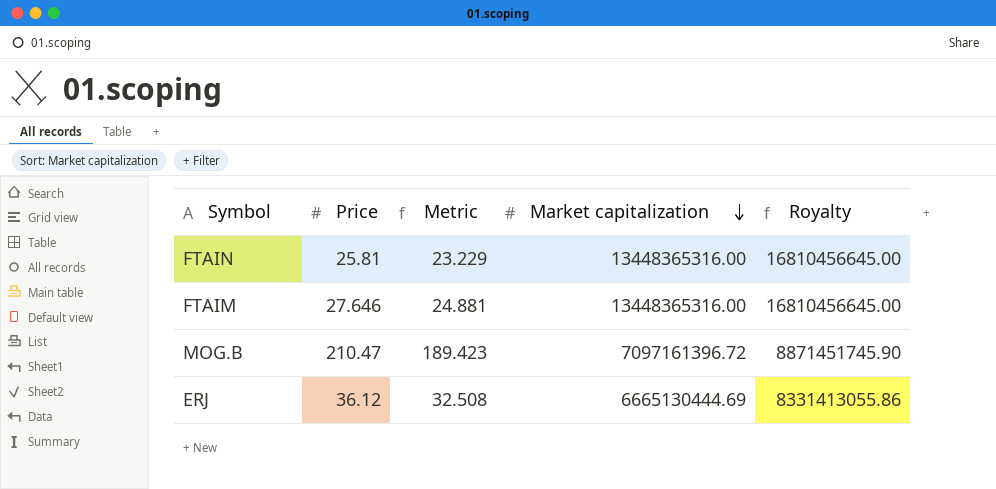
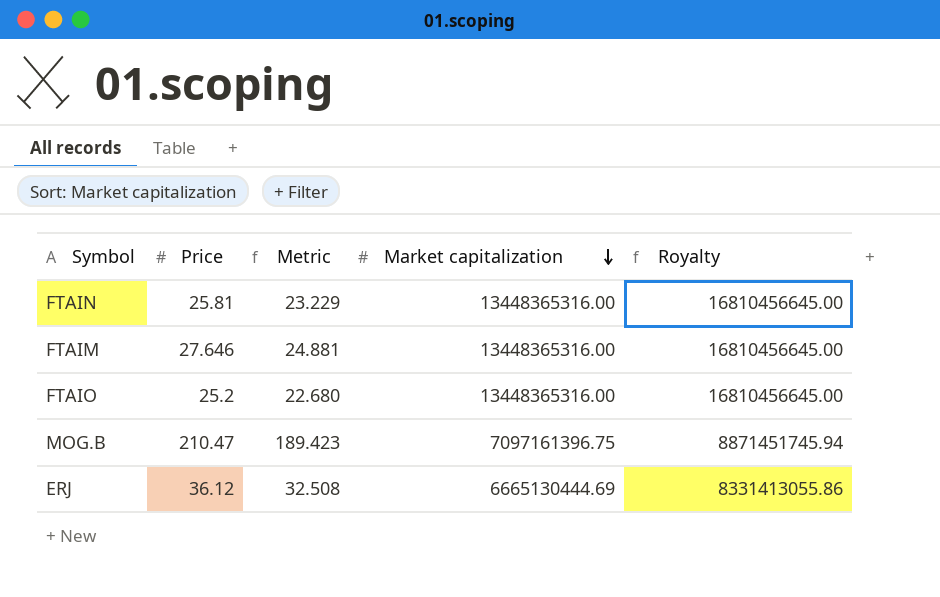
row FTAIO: none -> 25.2 | 22.680 | 13448365316.00 | 16810456645.00
MOG.B | Market capitalization: 7097161396.72 -> 7097161396.75
MOG.B | Royalty: 8871451745.90 -> 8871451745.94

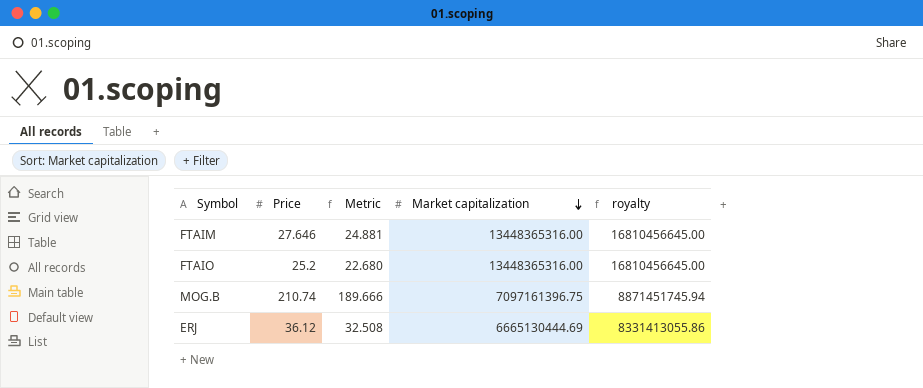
column name: Royalty -> royalty
row FTAIN: 25.81 | 23.229 | 13448365316.00 | 16810456645.00 -> none
MOG.B | Price: 210.47 -> 210.74
MOG.B | Metric: 189.423 -> 189.666

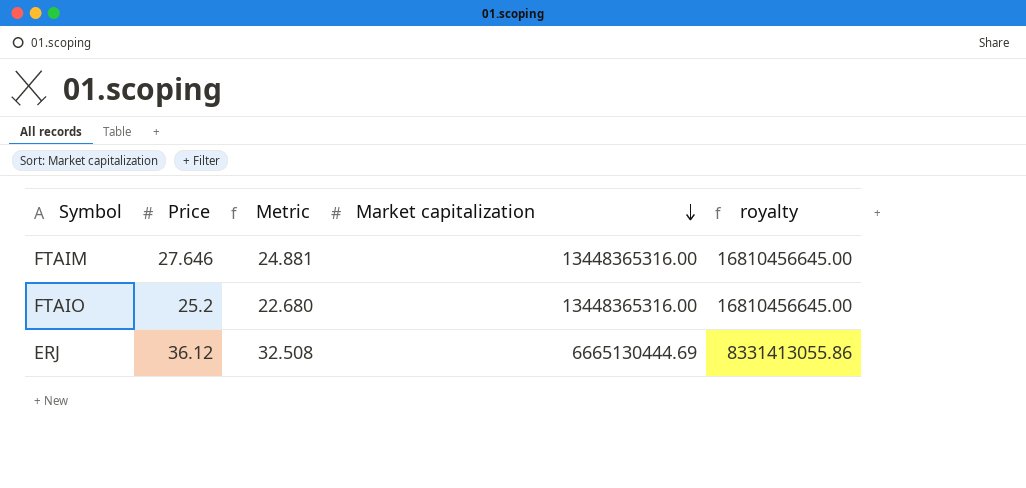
row MOG.B: 210.74 | 189.666 | 7097161396.75 | 8871451745.94 -> none

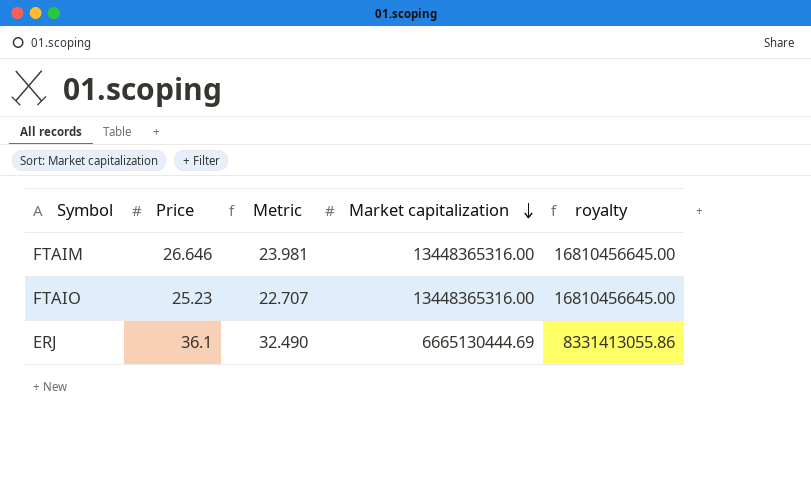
FTAIM | Price: 27.646 -> 26.646
FTAIM | Metric: 24.881 -> 23.981
FTAIO | Price: 25.2 -> 25.23
FTAIO | Metric: 22.680 -> 22.707
ERJ | Price: 36.12 -> 36.1
ERJ | Metric: 32.508 -> 32.490

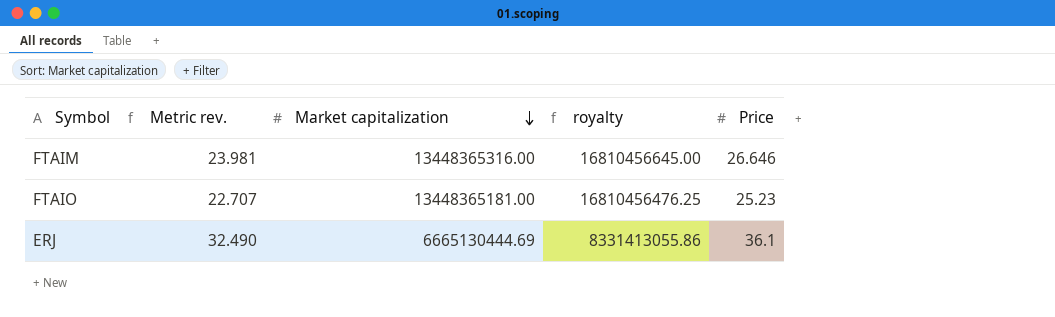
column name: Metric -> Metric rev.
column Price | position: 2 -> 5
FTAIO | Market capitalization: 13448365316.00 -> 13448365181.00
FTAIO | royalty: 16810456645.00 -> 16810456476.25

